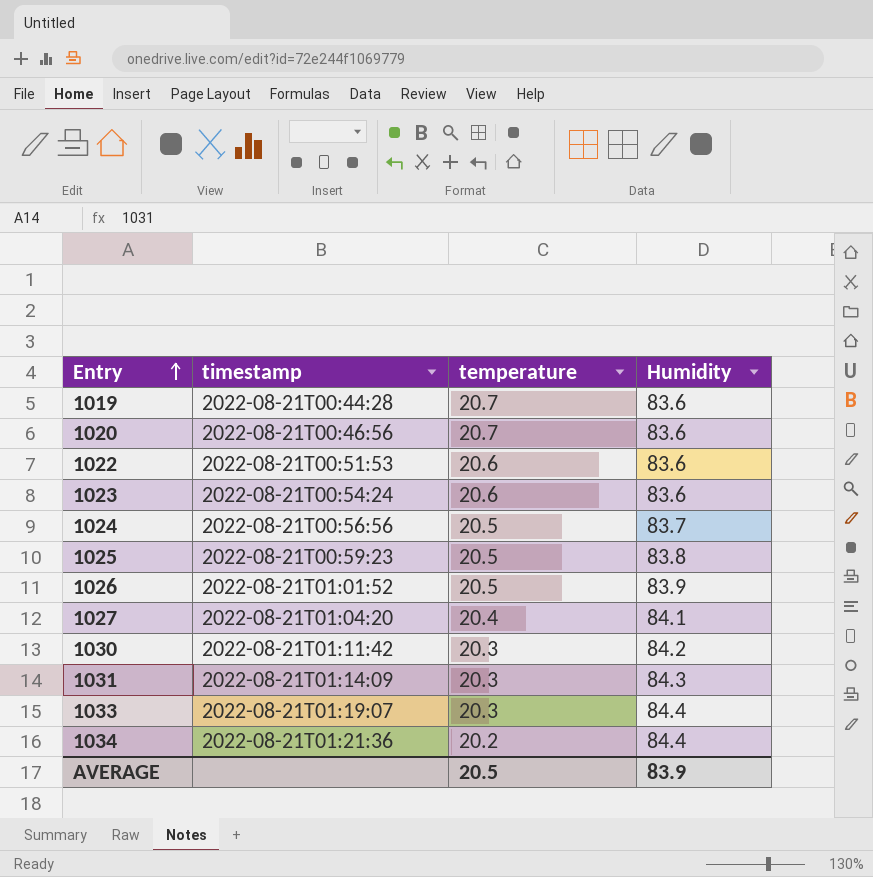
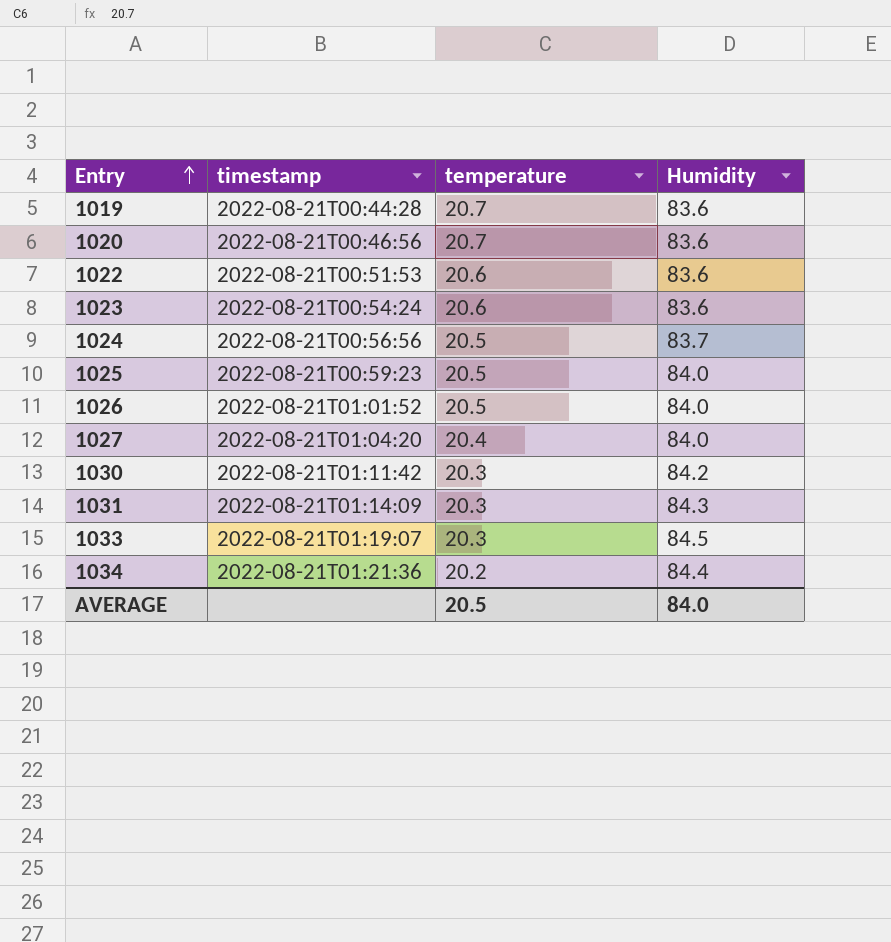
1025 | Humidity: 83.8 -> 84.0
1026 | Humidity: 83.9 -> 84.0
1027 | Humidity: 84.1 -> 84.0
1033 | Humidity: 84.4 -> 84.5
AVERAGE | Humidity: 83.9 -> 84.0

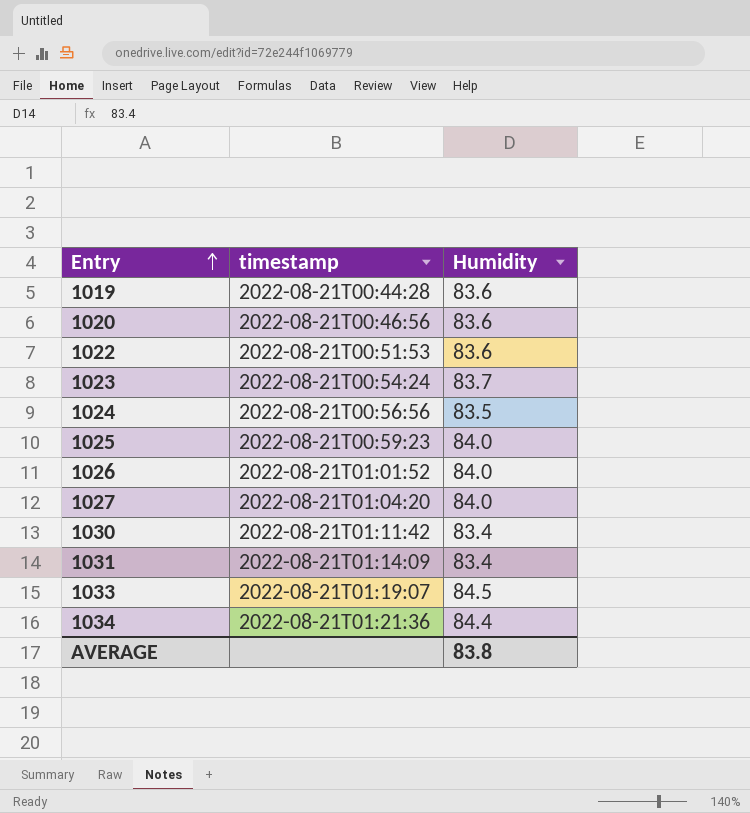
column temperature | position: 3 -> none
1023 | Humidity: 83.6 -> 83.7
1024 | Humidity: 83.7 -> 83.5
1030 | Humidity: 84.2 -> 83.4
1031 | Humidity: 84.3 -> 83.4
AVERAGE | Humidity: 84.0 -> 83.8

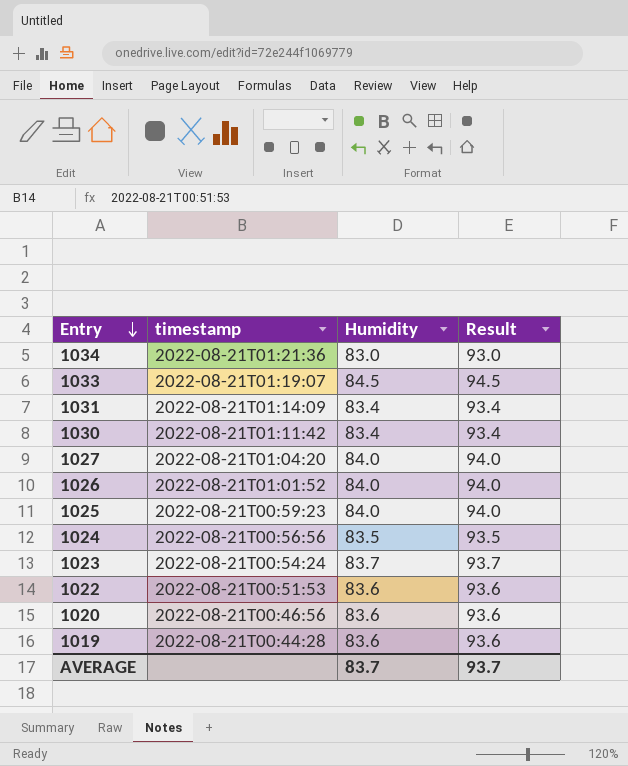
row order: Entry ascending -> Entry descending
column Result | formula: none -> [Humidity] + 10
1034 | Humidity: 84.4 -> 83.0
AVERAGE | Humidity: 83.8 -> 83.7

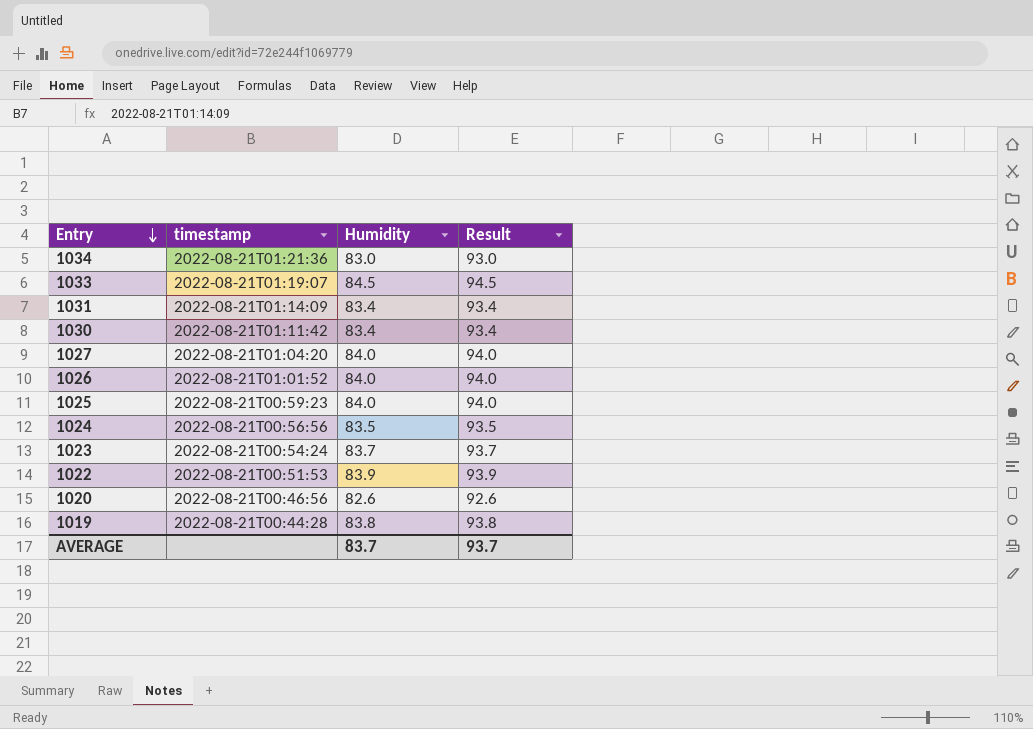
1022 | Humidity: 83.6 -> 83.9
1022 | Result: 93.6 -> 93.9
1020 | Humidity: 83.6 -> 82.6
1020 | Result: 93.6 -> 92.6
1019 | Humidity: 83.6 -> 83.8
1019 | Result: 93.6 -> 93.8

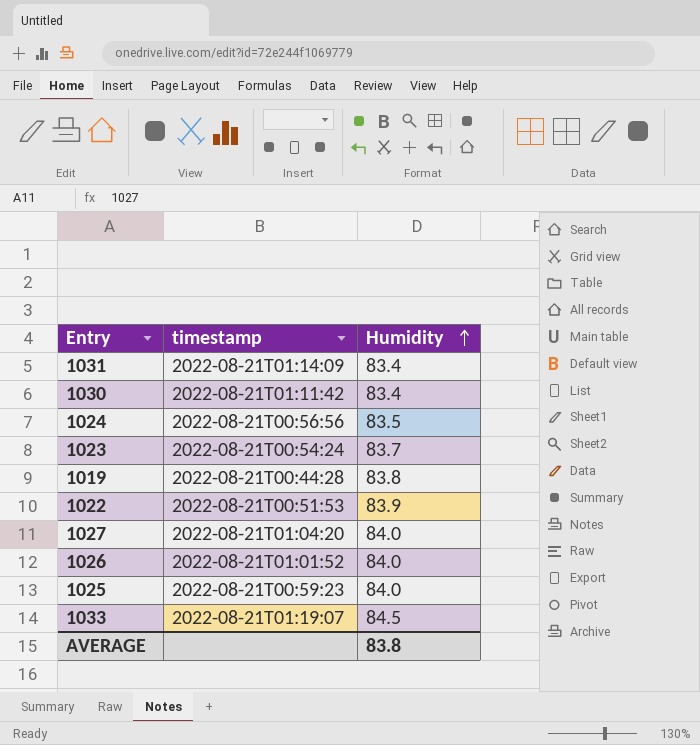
row order: Entry descending -> Humidity ascending
column Result | formula: [Humidity] + 10 -> none
row 1034: 2022-08-21T01:21:36 | 83.0 | 93.0 -> none
row 1020: 2022-08-21T00:46:56 | 82.6 | 92.6 -> none
AVERAGE | Humidity: 83.7 -> 83.8

